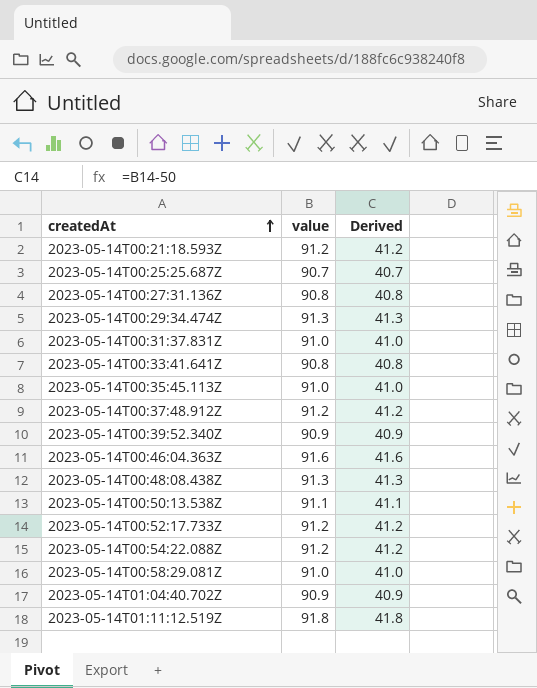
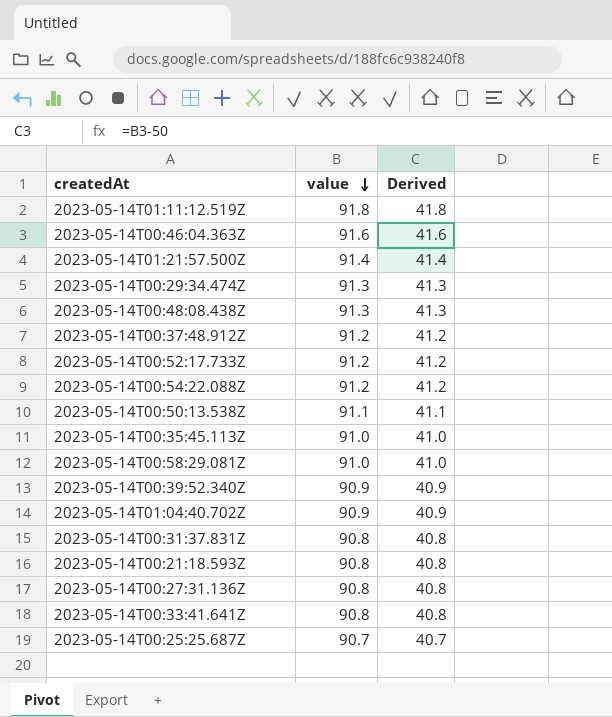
row order: createdAt ascending -> value descending
row 2023-05-14T01:21:57.500Z: none -> 91.4 | 41.4
2023-05-14T00:31:37.831Z | value: 91.0 -> 90.8
2023-05-14T00:31:37.831Z | Derived: 41.0 -> 40.8
2023-05-14T00:21:18.593Z | value: 91.2 -> 90.8
2023-05-14T00:21:18.593Z | Derived: 41.2 -> 40.8

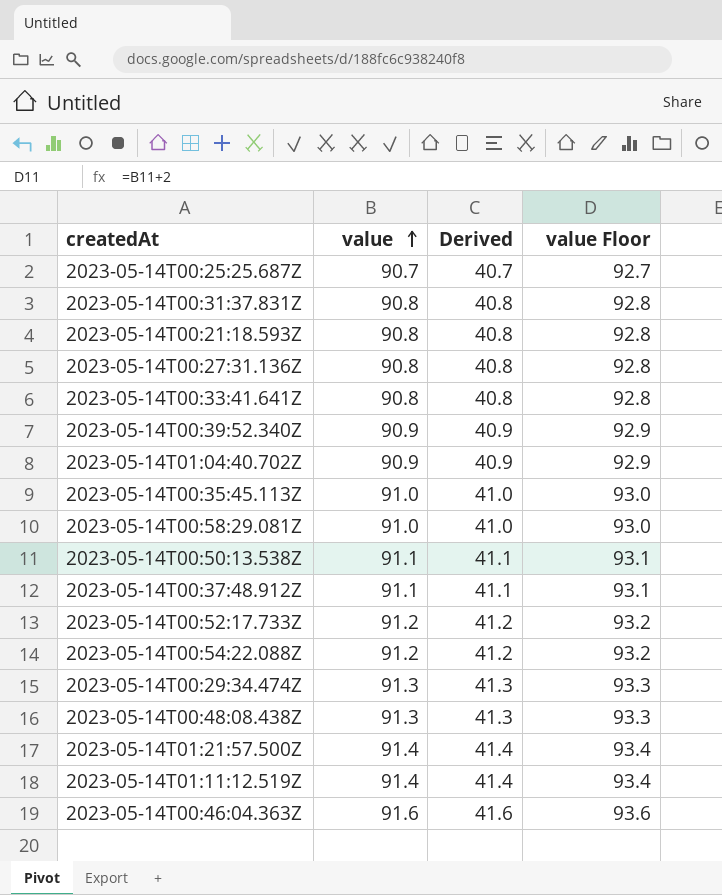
row order: value descending -> value ascending
column value Floor | formula: none -> [value] + 2
2023-05-14T00:37:48.912Z | value: 91.2 -> 91.1
2023-05-14T00:37:48.912Z | Derived: 41.2 -> 41.1
2023-05-14T01:11:12.519Z | value: 91.8 -> 91.4
2023-05-14T01:11:12.519Z | Derived: 41.8 -> 41.4

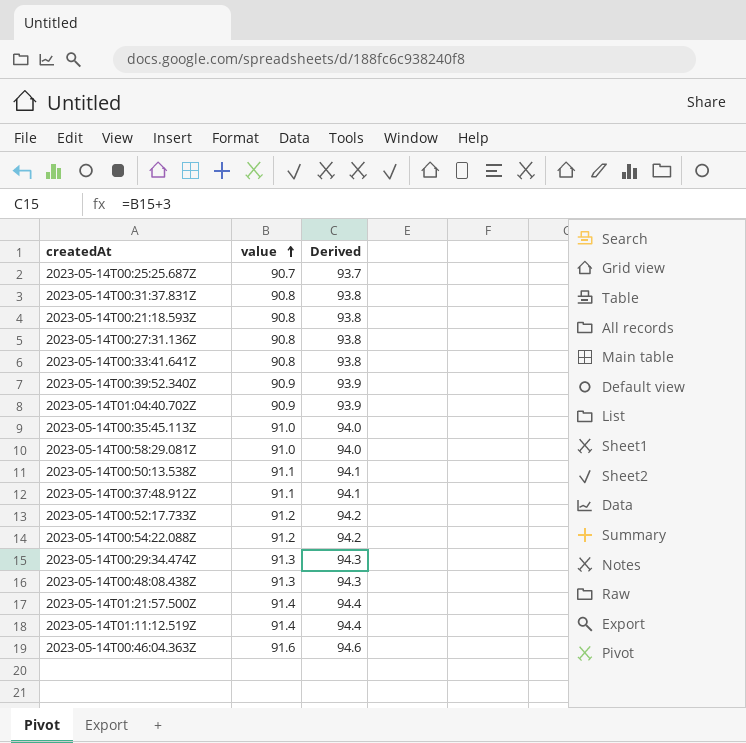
column value Floor | formula: [value] + 2 -> none
column Derived | formula: [value] - 50 -> [value] + 3

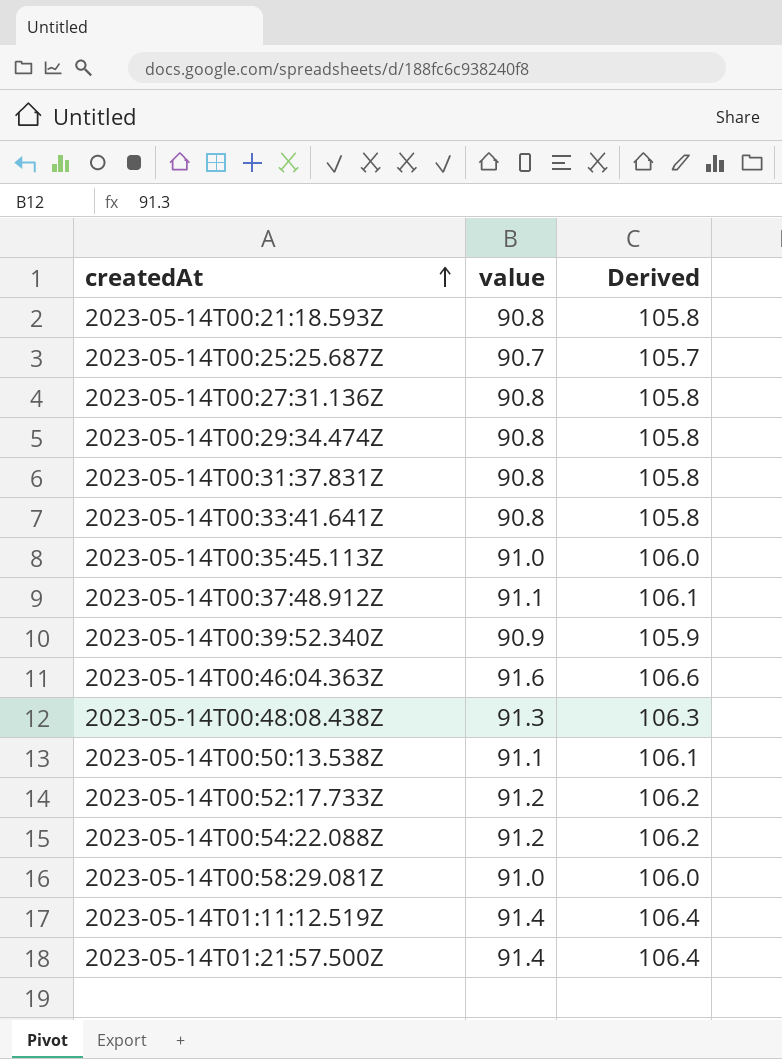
row order: value ascending -> createdAt ascending
column Derived | formula: [value] + 3 -> [value] + 15
row 2023-05-14T01:04:40.702Z: 90.9 | 93.9 -> none
2023-05-14T00:29:34.474Z | value: 91.3 -> 90.8

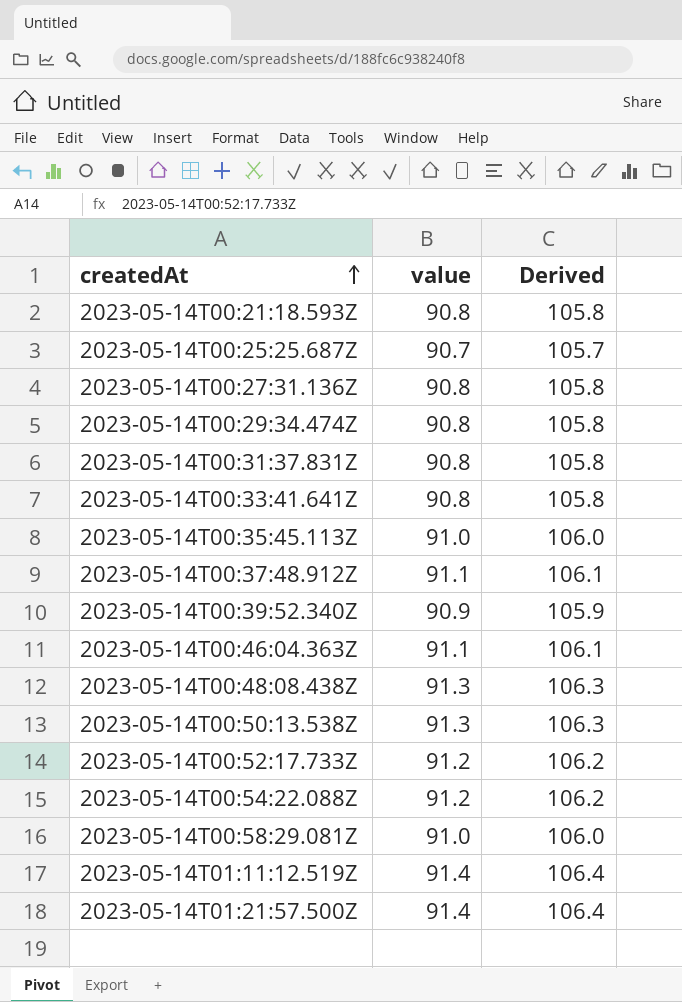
2023-05-14T00:46:04.363Z | value: 91.6 -> 91.1
2023-05-14T00:46:04.363Z | Derived: 106.6 -> 106.1
2023-05-14T00:50:13.538Z | value: 91.1 -> 91.3
2023-05-14T00:50:13.538Z | Derived: 106.1 -> 106.3

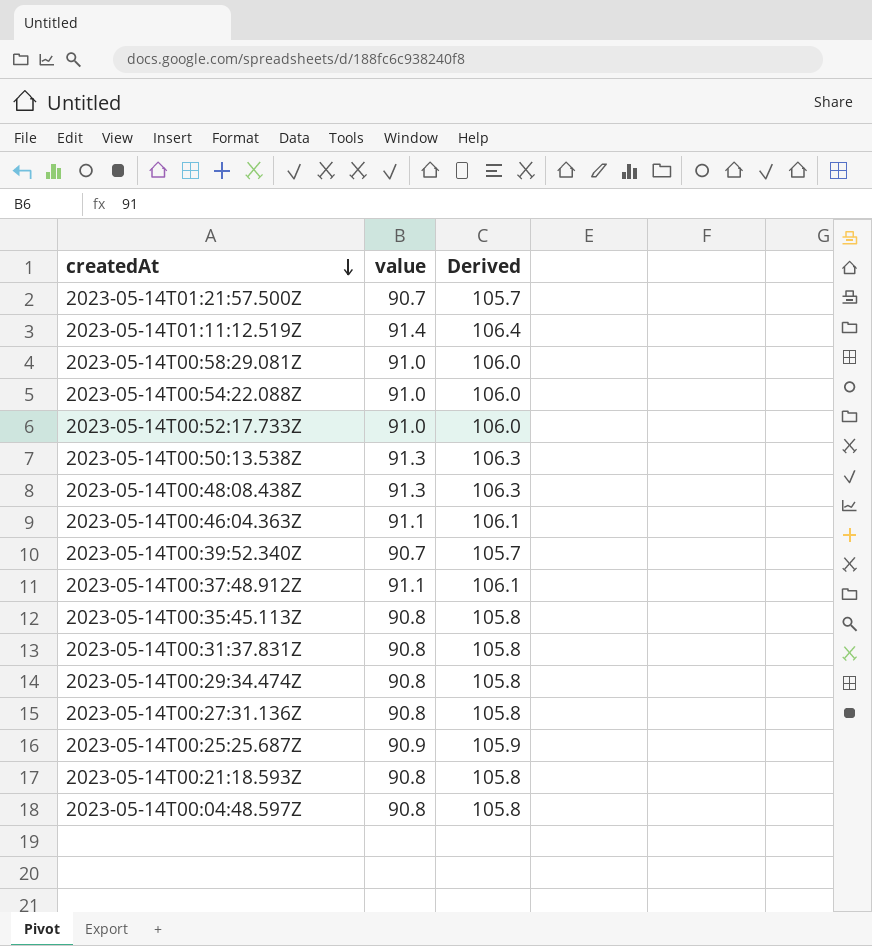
row order: createdAt ascending -> createdAt descending
row 2023-05-14T00:33:41.641Z: 90.8 | 105.8 -> none
2023-05-14T01:21:57.500Z | value: 91.4 -> 90.7
2023-05-14T01:21:57.500Z | Derived: 106.4 -> 105.7
2023-05-14T00:54:22.088Z | value: 91.2 -> 91.0
2023-05-14T00:54:22.088Z | Derived: 106.2 -> 106.0
2023-05-14T00:52:17.733Z | value: 91.2 -> 91.0
2023-05-14T00:52:17.733Z | Derived: 106.2 -> 106.0
2023-05-14T00:39:52.340Z | value: 90.9 -> 90.7
2023-05-14T00:39:52.340Z | Derived: 105.9 -> 105.7
2023-05-14T00:35:45.113Z | value: 91.0 -> 90.8
2023-05-14T00:35:45.113Z | Derived: 106.0 -> 105.8
2023-05-14T00:25:25.687Z | value: 90.7 -> 90.9
2023-05-14T00:25:25.687Z | Derived: 105.7 -> 105.9
row 2023-05-14T00:04:48.597Z: none -> 90.8 | 105.8

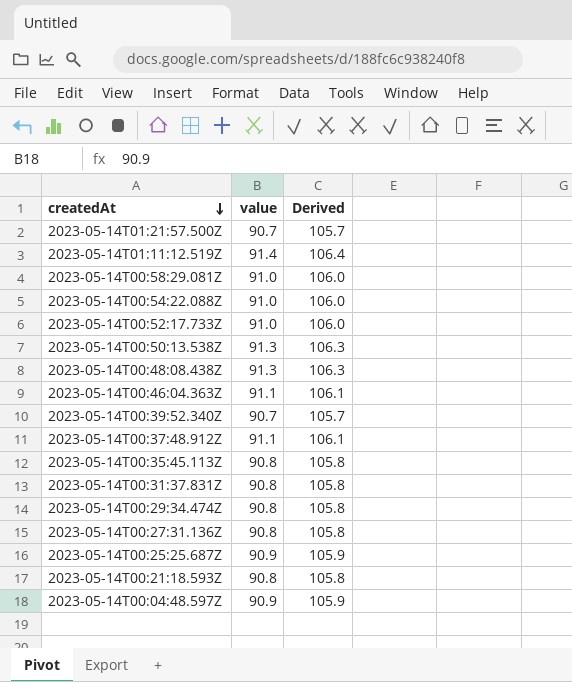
2023-05-14T00:04:48.597Z | value: 90.8 -> 90.9
2023-05-14T00:04:48.597Z | Derived: 105.8 -> 105.9

